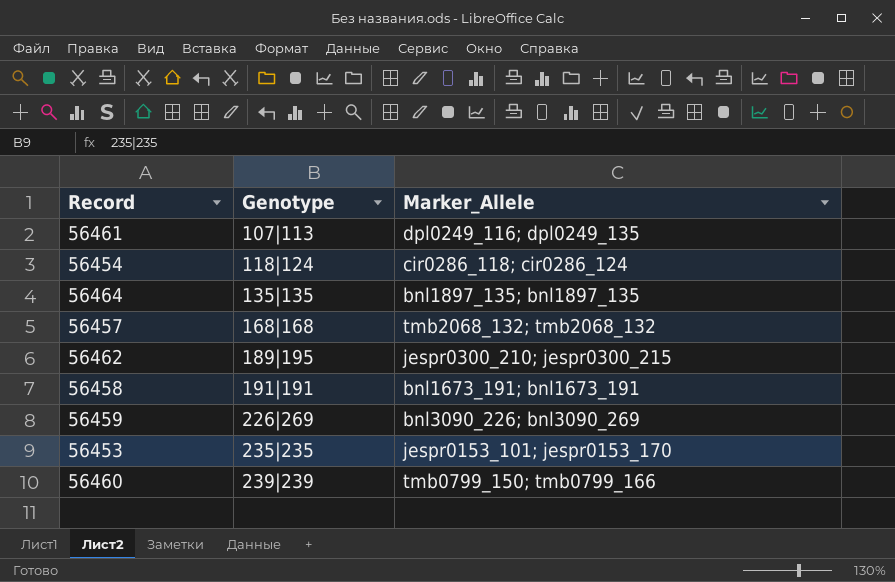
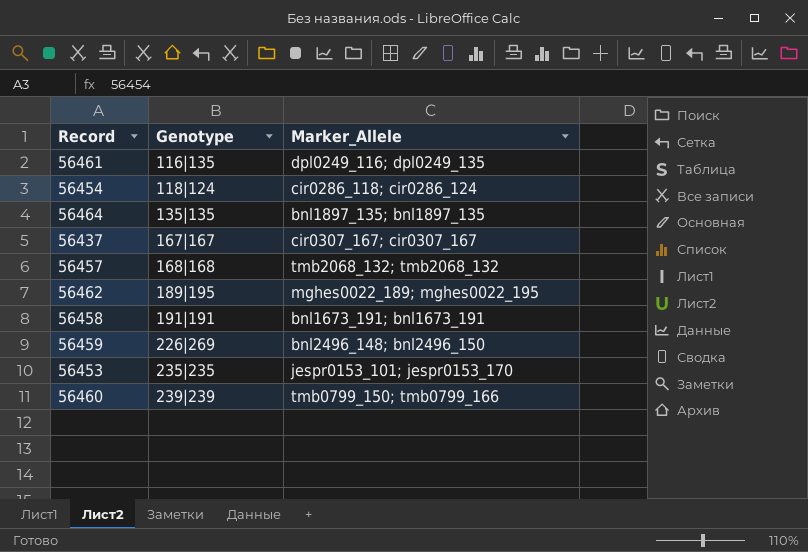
56461 | Genotype: 107|113 -> 116|135
row 56437: none -> 167|167 | cir0307_167; cir0307_167
56462 | Marker_Allele: jespr0300_210; jespr0300_215 -> mghes0022_189; mghes0022_195
56459 | Marker_Allele: bnl3090_226; bnl3090_269 -> bnl2496_148; bnl2496_150

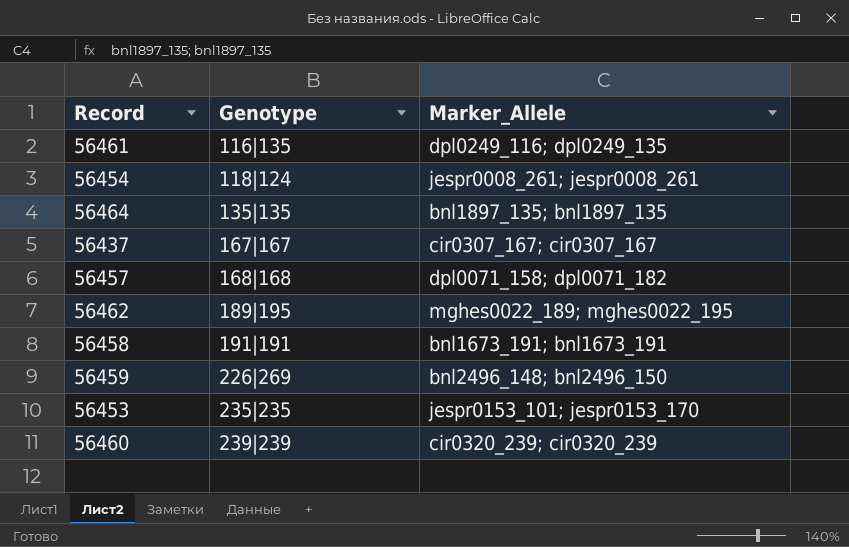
56454 | Marker_Allele: cir0286_118; cir0286_124 -> jespr0008_261; jespr0008_261
56457 | Marker_Allele: tmb2068_132; tmb2068_132 -> dpl0071_158; dpl0071_182
56460 | Marker_Allele: tmb0799_150; tmb0799_166 -> cir0320_239; cir0320_239

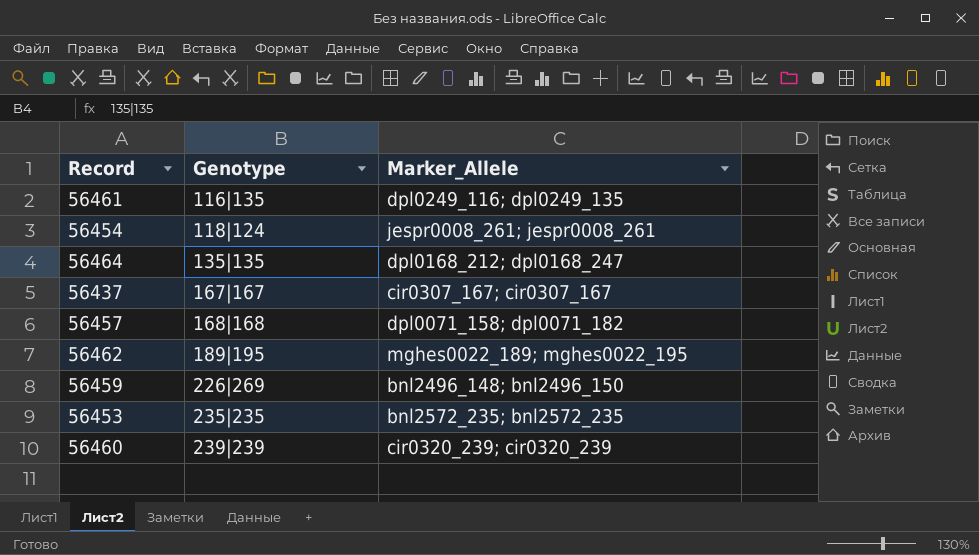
row 56458: 191|191 | bnl1673_191; bnl1673_191 -> none
56464 | Marker_Allele: bnl1897_135; bnl1897_135 -> dpl0168_212; dpl0168_247
56453 | Marker_Allele: jespr0153_101; jespr0153_170 -> bnl2572_235; bnl2572_235

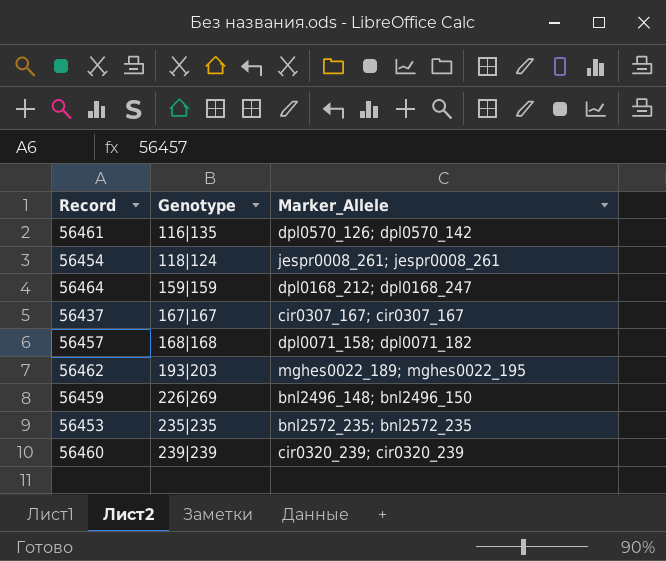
56461 | Marker_Allele: dpl0249_116; dpl0249_135 -> dpl0570_126; dpl0570_142
56464 | Genotype: 135|135 -> 159|159
56462 | Genotype: 189|195 -> 193|203

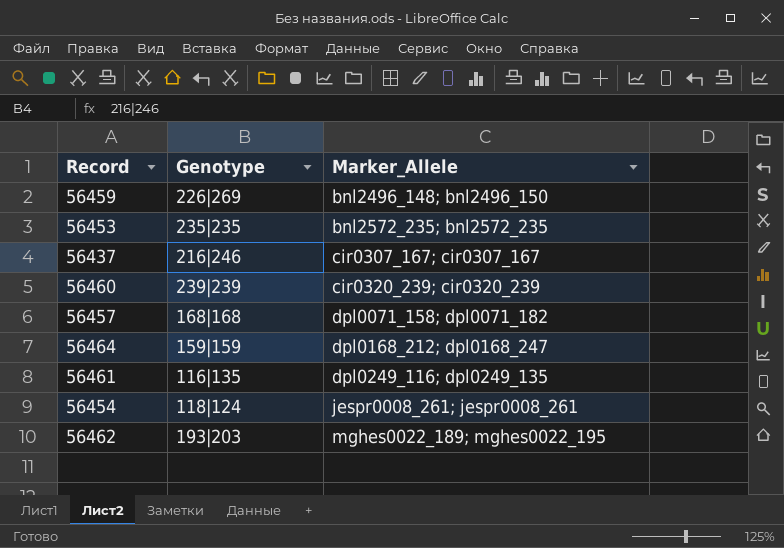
row order: Genotype ascending -> Marker_Allele ascending
56437 | Genotype: 167|167 -> 216|246
56461 | Marker_Allele: dpl0570_126; dpl0570_142 -> dpl0249_116; dpl0249_135

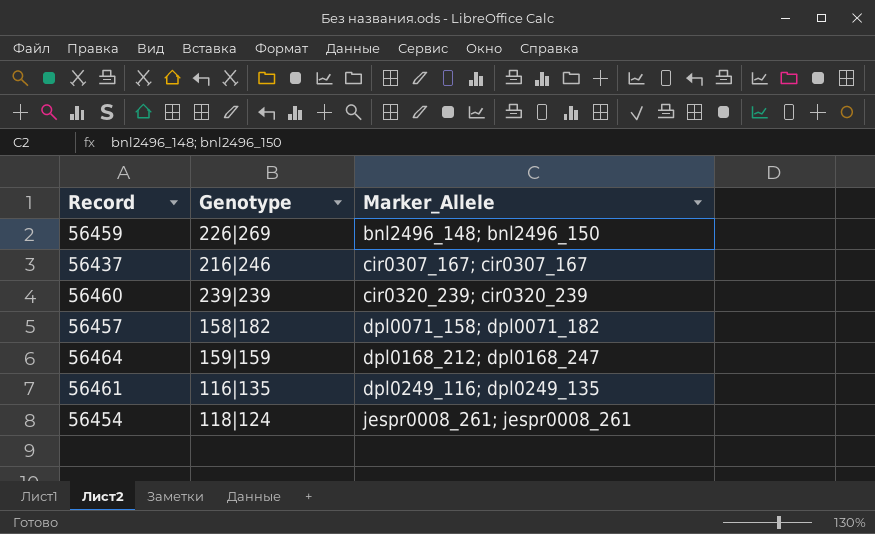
row 56453: 235|235 | bnl2572_235; bnl2572_235 -> none
row 56462: 193|203 | mghes0022_189; mghes0022_195 -> none
56457 | Genotype: 168|168 -> 158|182

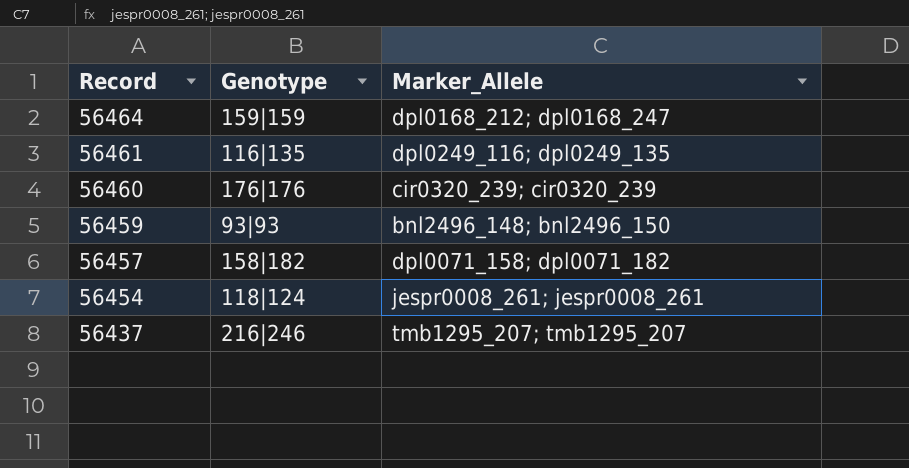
row order: Marker_Allele ascending -> Record descending
56460 | Genotype: 239|239 -> 176|176
56459 | Genotype: 226|269 -> 93|93
56437 | Marker_Allele: cir0307_167; cir0307_167 -> tmb1295_207; tmb1295_207

